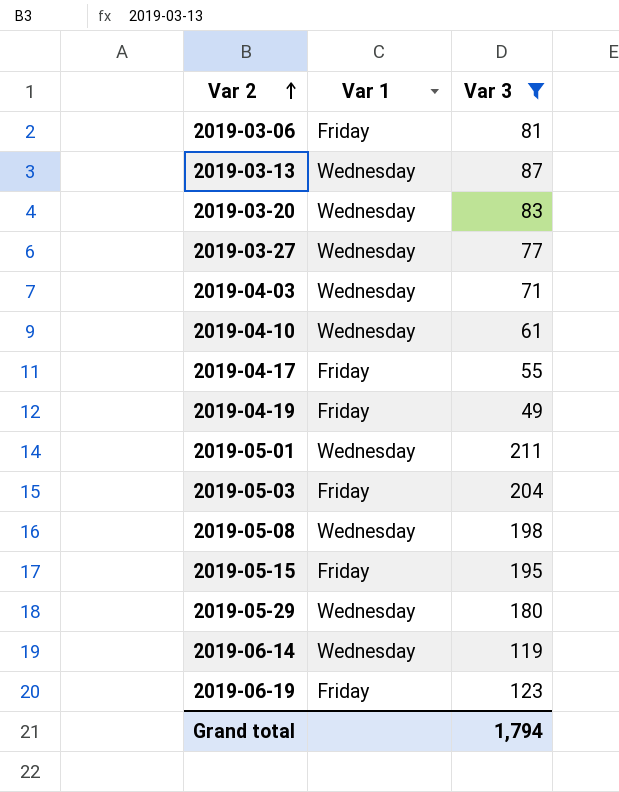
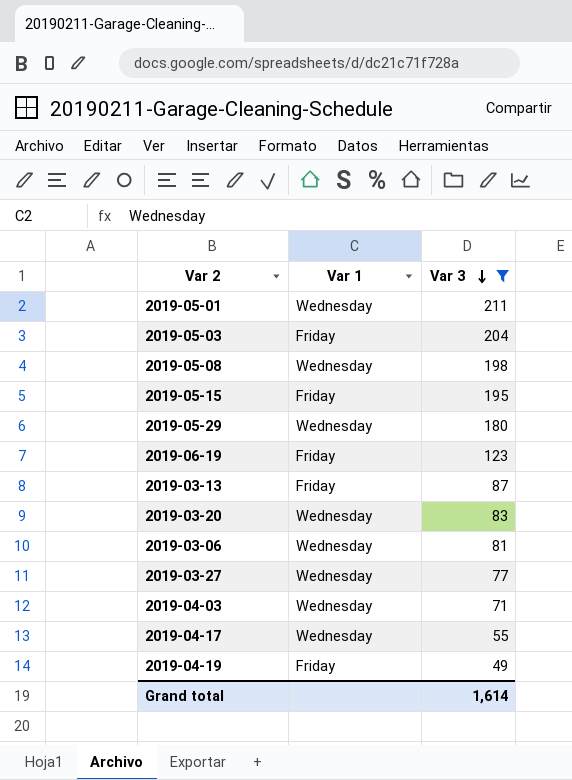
row order: Var 2 ascending -> Var 3 descending
row 2019-04-10: Wednesday | 61 -> none
row 2019-06-14: Wednesday | 119 -> none
2019-03-13 | Var 1: Wednesday -> Friday
2019-03-06 | Var 1: Friday -> Wednesday
2019-04-17 | Var 1: Friday -> Wednesday
Grand total | Var 3: 1,794 -> 1,614

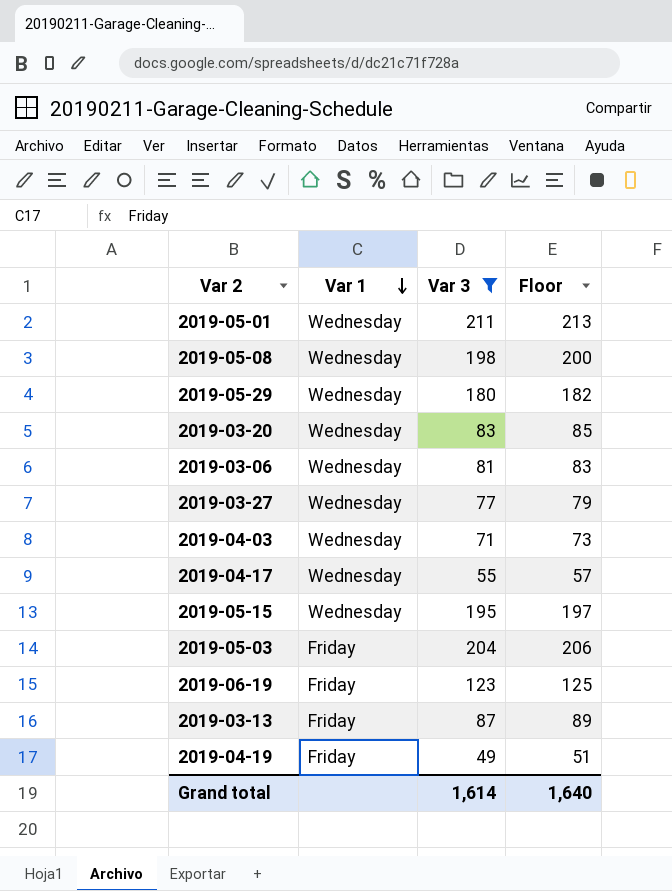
row order: Var 3 descending -> Var 1 descending
column Floor | formula: none -> [Var 3] + 2
2019-05-15 | Var 1: Friday -> Wednesday

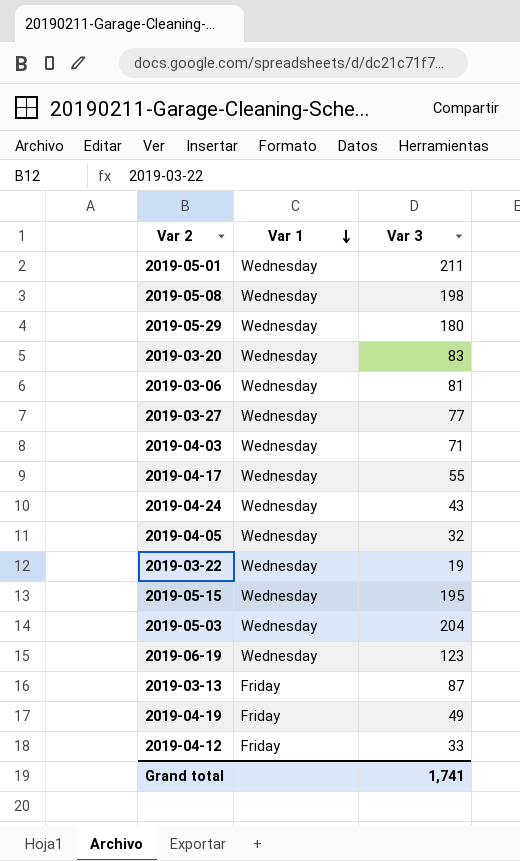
filter: Var 3 >= 49 -> none
column Floor | formula: [Var 3] + 2 -> none
2019-05-03 | Var 1: Friday -> Wednesday
2019-06-19 | Var 1: Friday -> Wednesday
Grand total | Var 3: 1,614 -> 1,741

